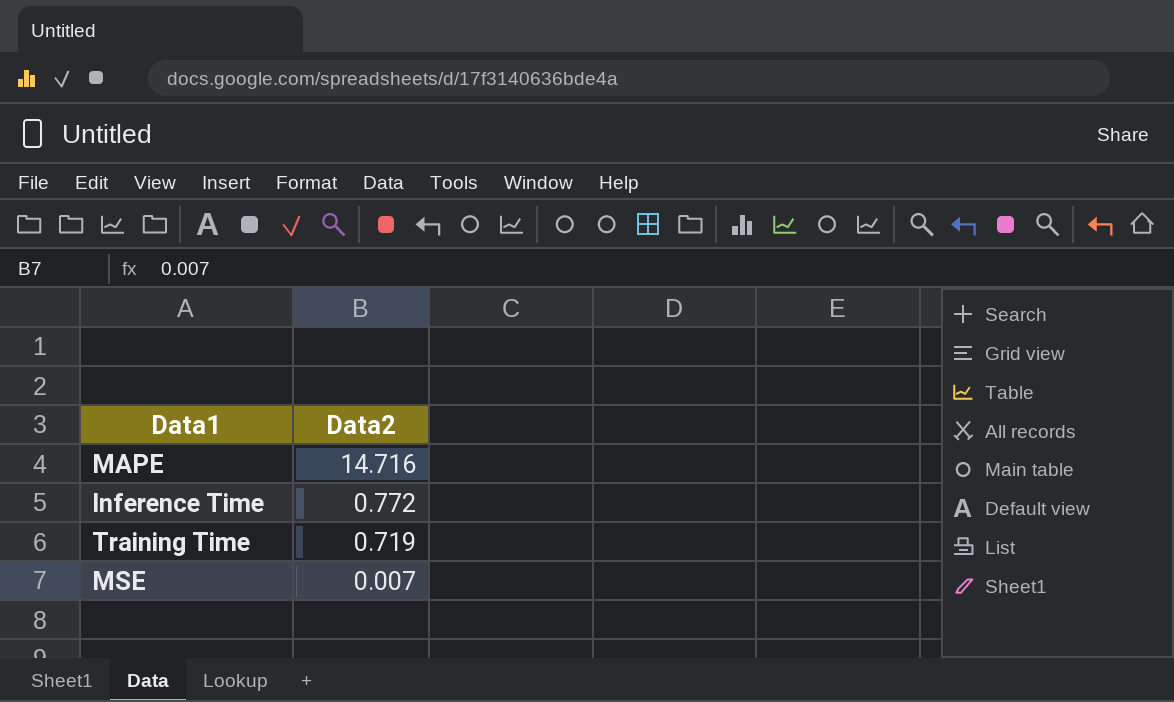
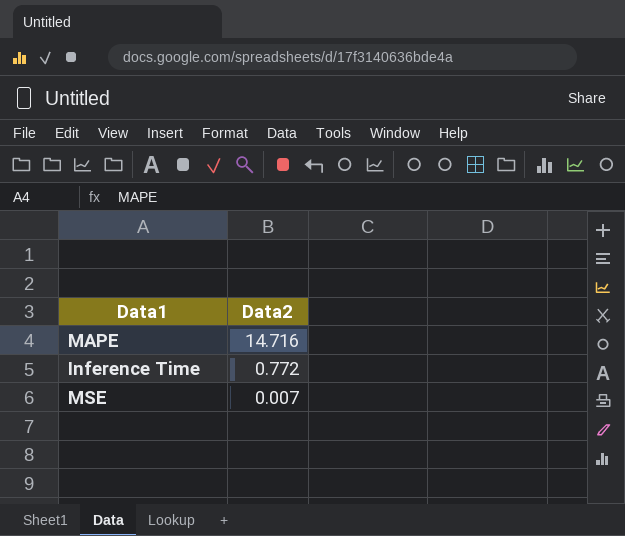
row Training Time: 0.719 -> none

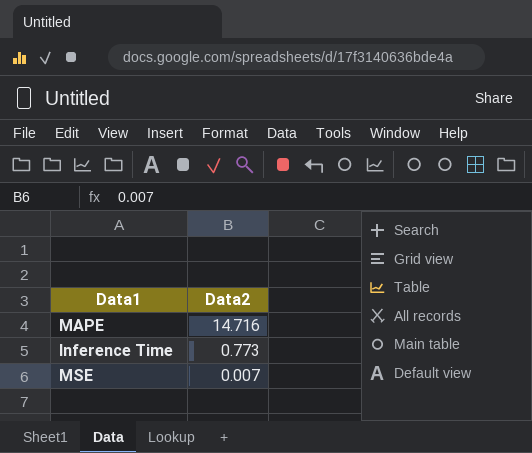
Inference Time | Data2: 0.772 -> 0.773

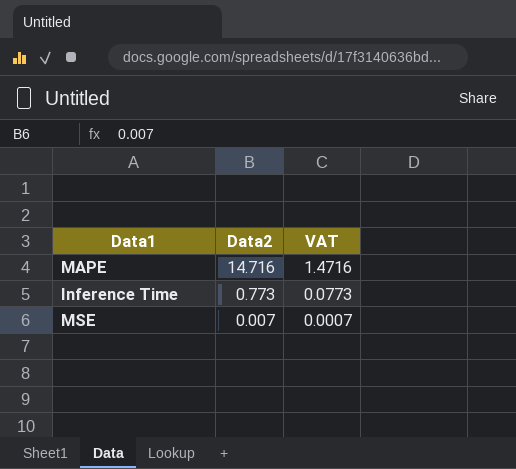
column VAT | formula: none -> [Data2] * 0.1

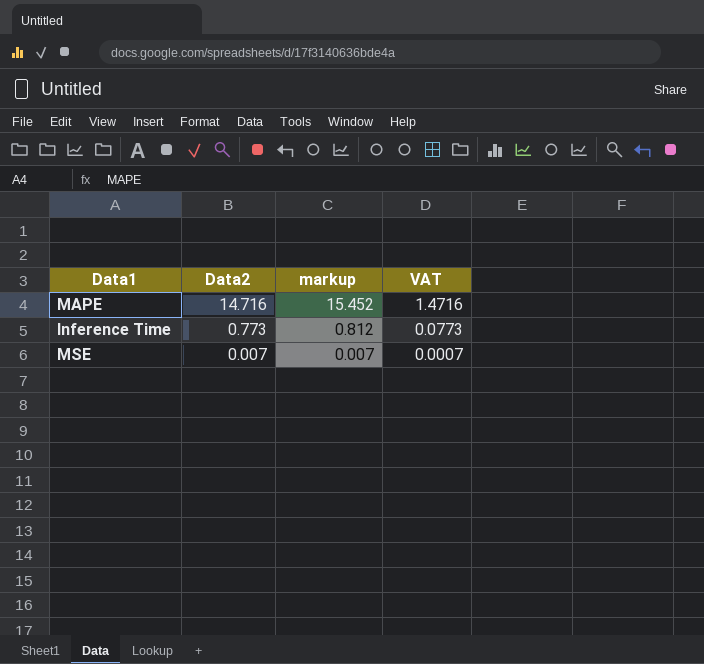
column markup | formula: none -> [Data2] * 1.05

